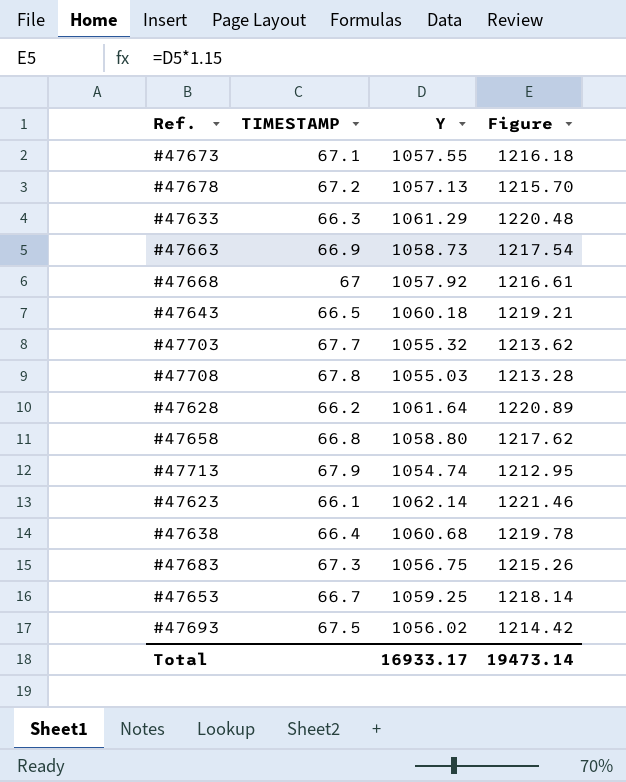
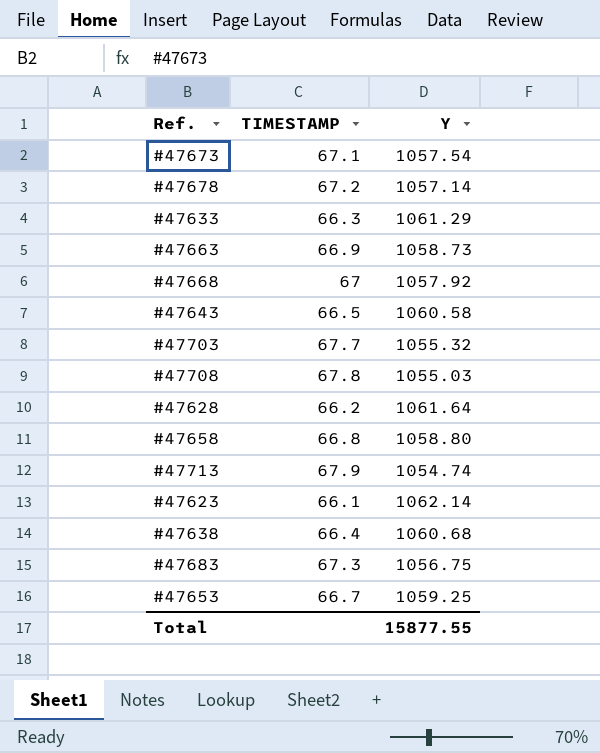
column Figure | formula: [Y] * 1.15 -> none
row #47693: 67.5 | 1056.02 | 1214.42 -> none
#47673 | Y: 1057.55 -> 1057.54
#47678 | Y: 1057.13 -> 1057.14
#47643 | Y: 1060.18 -> 1060.58
Total | Y: 16933.17 -> 15877.55

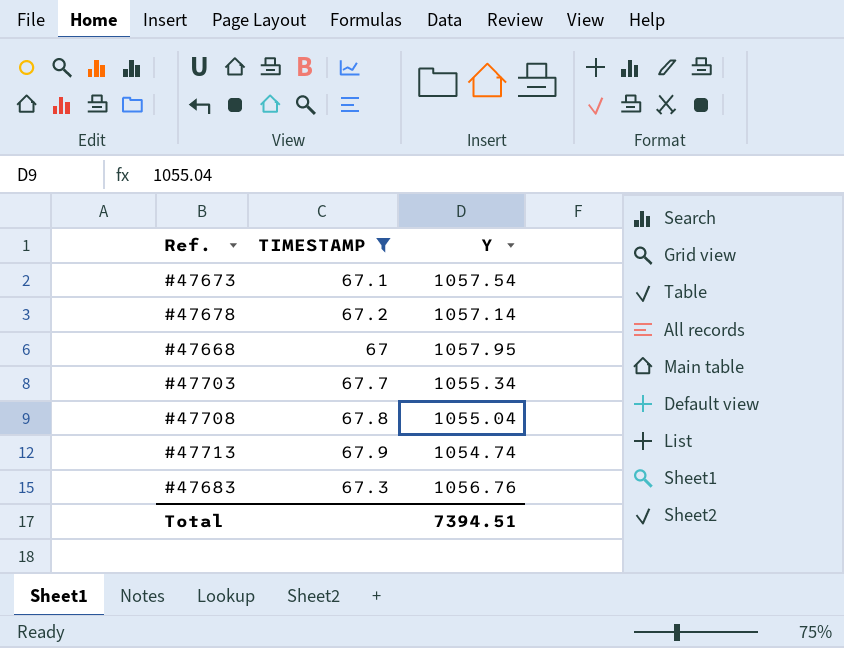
filter: none -> TIMESTAMP >= 67
#47668 | Y: 1057.92 -> 1057.95
#47703 | Y: 1055.32 -> 1055.34
#47708 | Y: 1055.03 -> 1055.04
#47683 | Y: 1056.75 -> 1056.76
Total | Y: 15877.55 -> 7394.51

